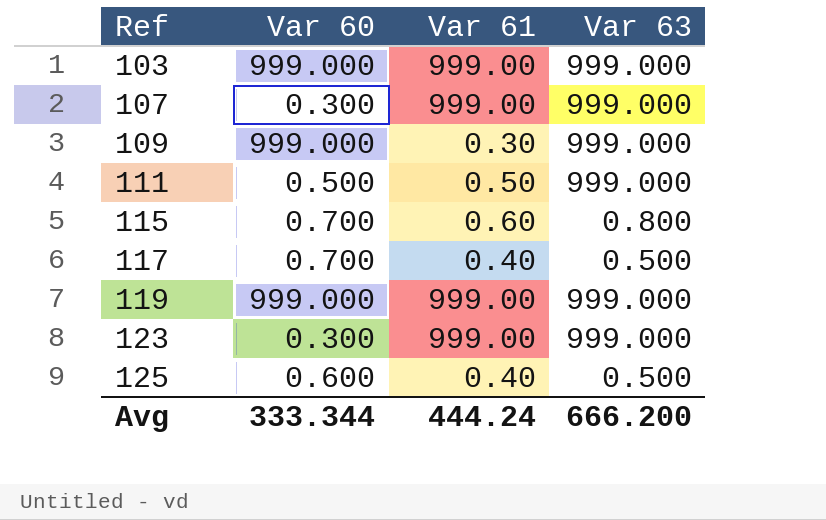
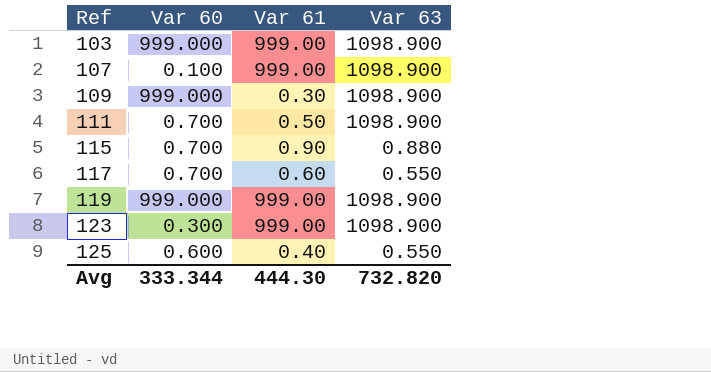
103 | Var 63: 999.000 -> 1098.900
107 | Var 60: 0.300 -> 0.100
107 | Var 63: 999.000 -> 1098.900
109 | Var 63: 999.000 -> 1098.900
111 | Var 60: 0.500 -> 0.700
111 | Var 63: 999.000 -> 1098.900
115 | Var 61: 0.60 -> 0.90
115 | Var 63: 0.800 -> 0.880
117 | Var 61: 0.40 -> 0.60
117 | Var 63: 0.500 -> 0.550
119 | Var 63: 999.000 -> 1098.900
123 | Var 63: 999.000 -> 1098.900
125 | Var 63: 0.500 -> 0.550
Avg | Var 61: 444.24 -> 444.30
Avg | Var 63: 666.200 -> 732.820

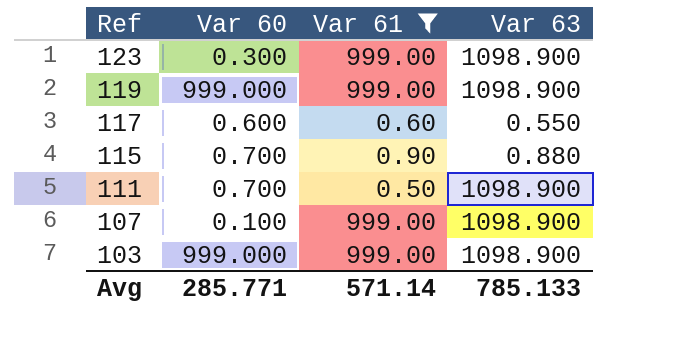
filter: none -> Var 61 >= 0.50
row order: Ref ascending -> Ref descending
117 | Var 60: 0.700 -> 0.600
Avg | Var 60: 333.344 -> 285.771
Avg | Var 61: 444.30 -> 571.14
Avg | Var 63: 732.820 -> 785.133

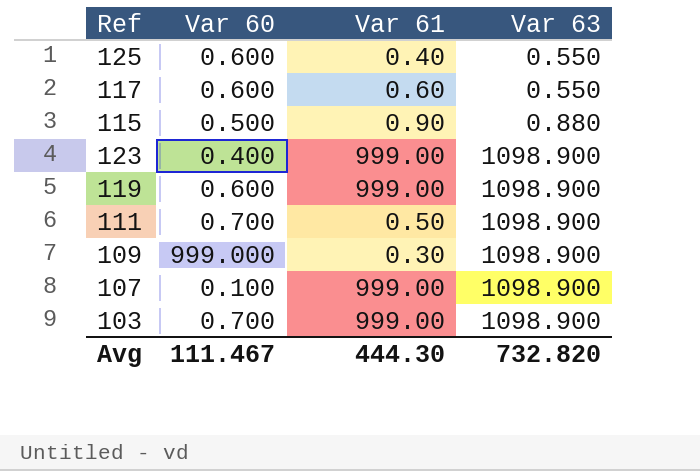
filter: Var 61 >= 0.50 -> none
row order: Ref descending -> Var 63 ascending
115 | Var 60: 0.700 -> 0.500
123 | Var 60: 0.300 -> 0.400
119 | Var 60: 999.000 -> 0.600
103 | Var 60: 999.000 -> 0.700
Avg | Var 60: 285.771 -> 111.467
Avg | Var 61: 571.14 -> 444.30
Avg | Var 63: 785.133 -> 732.820

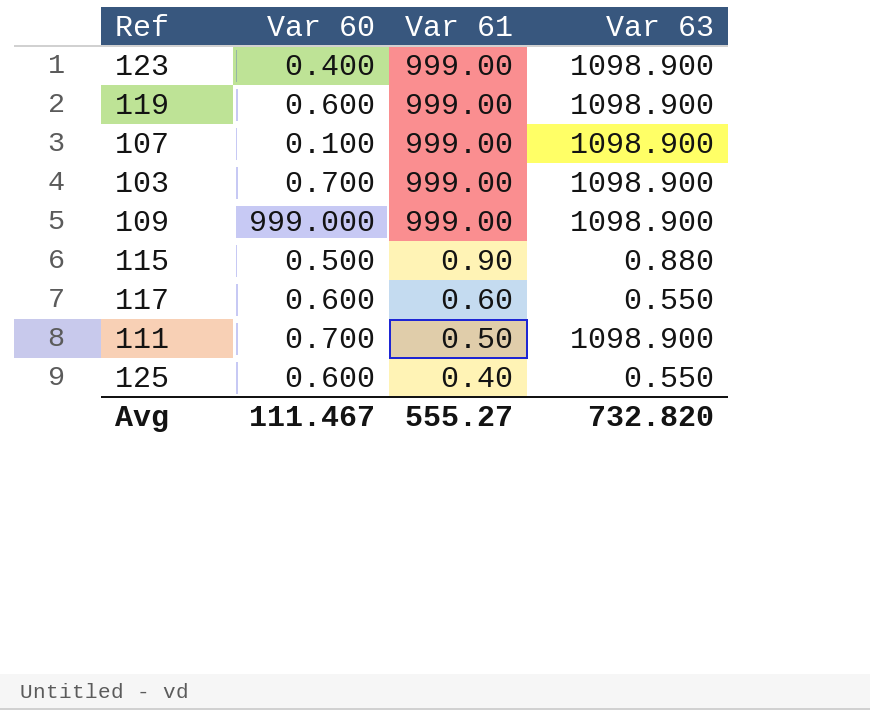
row order: Var 63 ascending -> Var 61 descending
109 | Var 61: 0.30 -> 999.00
Avg | Var 61: 444.30 -> 555.27

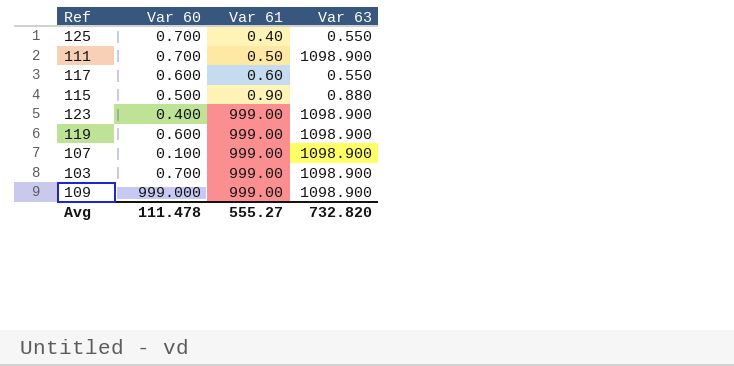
row order: Var 61 descending -> Var 61 ascending
125 | Var 60: 0.600 -> 0.700
Avg | Var 60: 111.467 -> 111.478

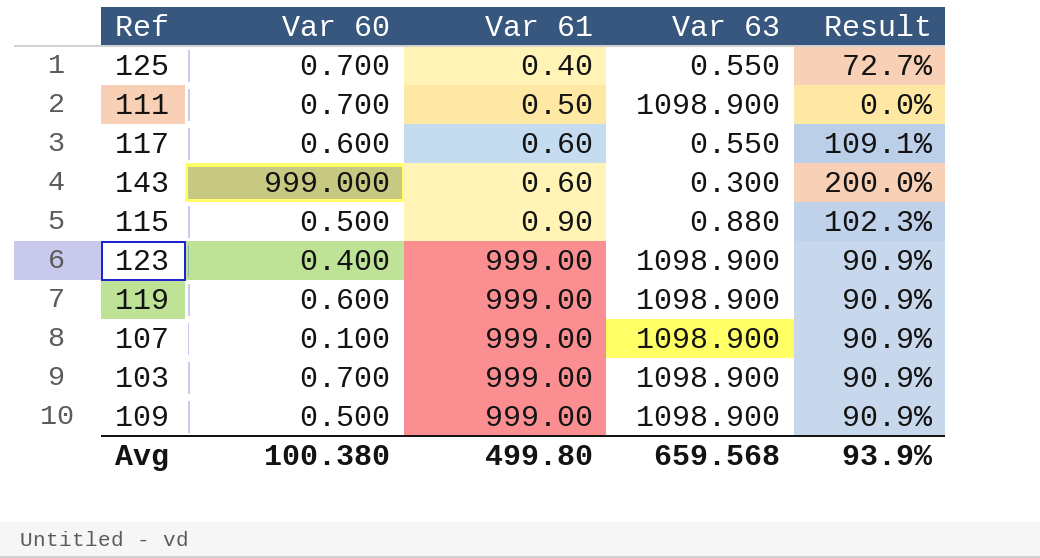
column Result | formula: none -> [Var 61] / [Var 63]
row 143: none -> 999.000 | 0.60 | 0.300 | 200.0%
109 | Var 60: 999.000 -> 0.500
Avg | Var 60: 111.478 -> 100.380
Avg | Var 61: 555.27 -> 499.80
Avg | Var 63: 732.820 -> 659.568

